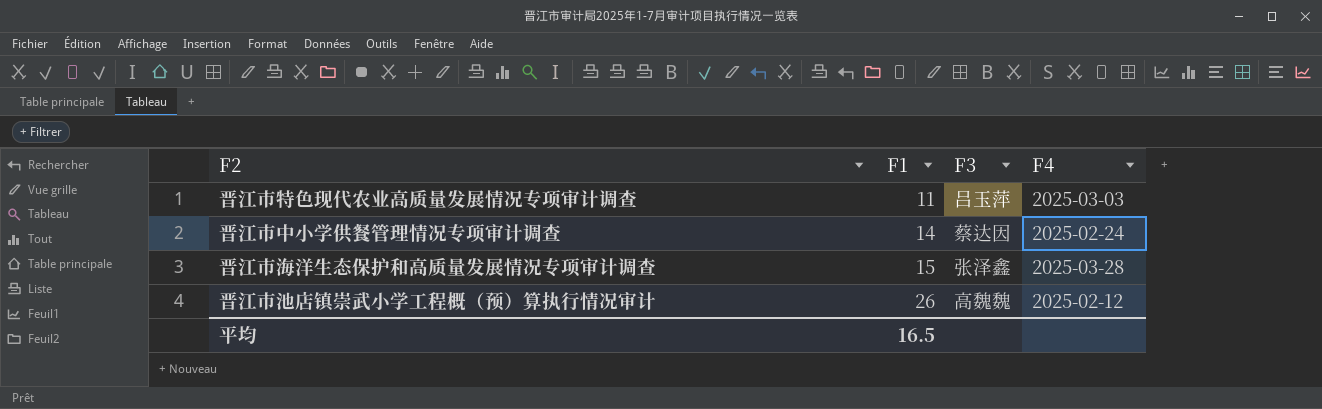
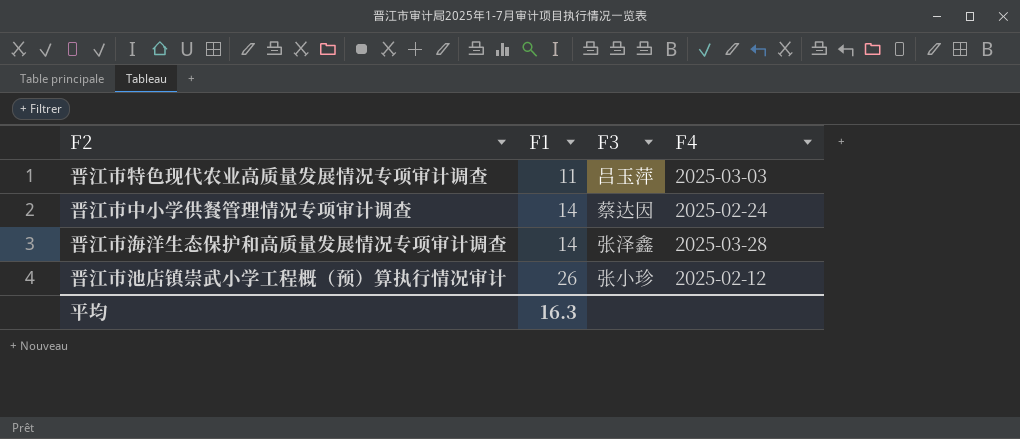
晋江市海洋生态保护和高质量发展情况专项审计调查 | F1: 15 -> 14
晋江市池店镇崇武小学工程概（预）算执行情况审计 | F3: 高魏魏 -> 张小珍
平均 | F1: 16.5 -> 16.3

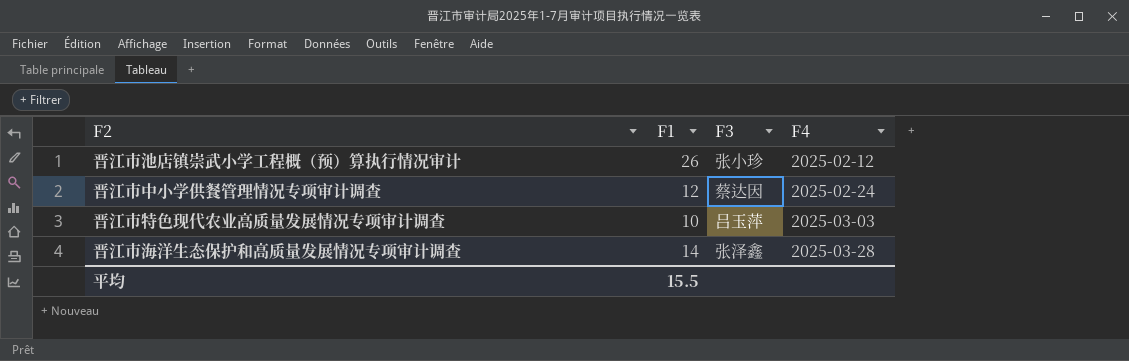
row order: F1 ascending -> F4 ascending
晋江市中小学供餐管理情况专项审计调查 | F1: 14 -> 12
晋江市特色现代农业高质量发展情况专项审计调查 | F1: 11 -> 10
平均 | F1: 16.3 -> 15.5

